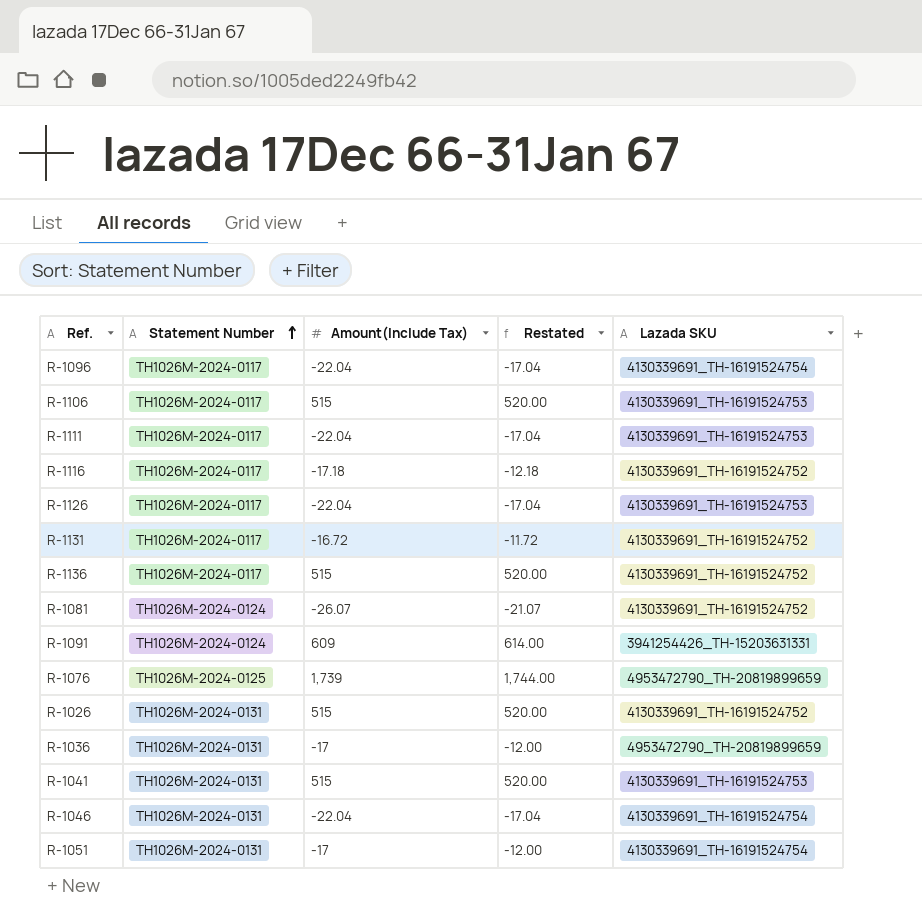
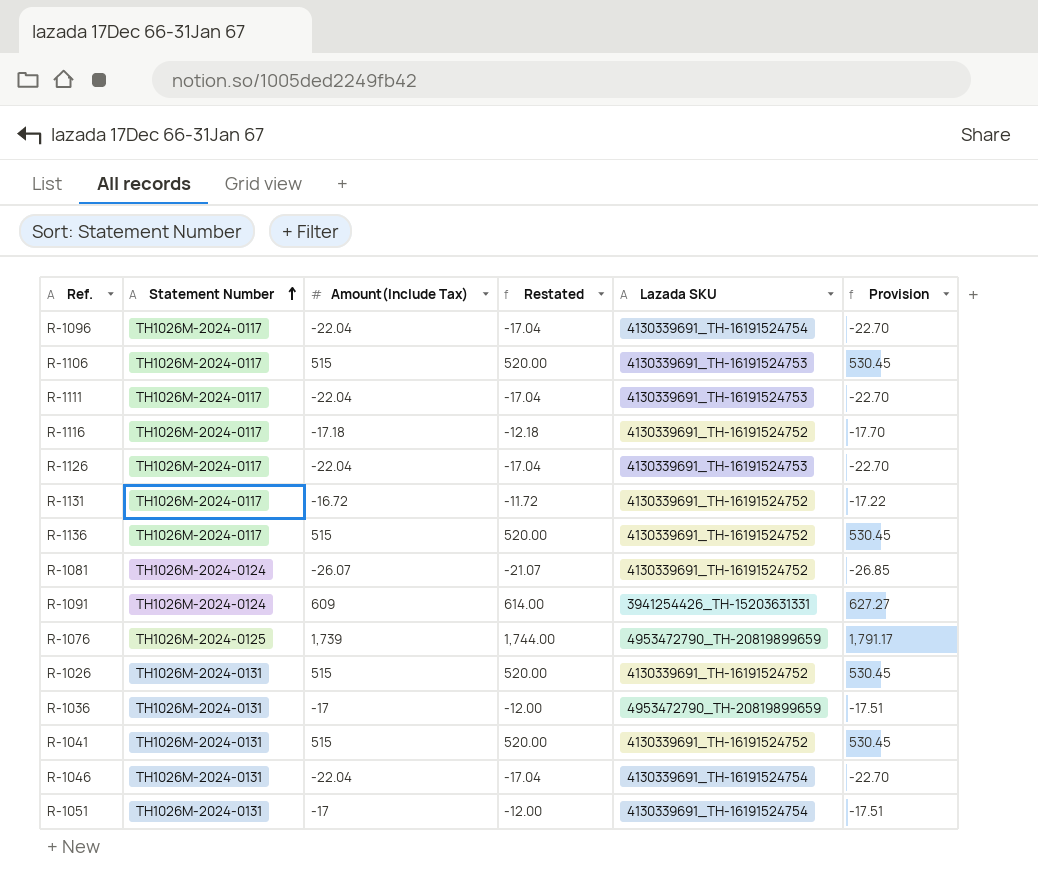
column Provision | formula: none -> [Amount(Include Tax)] * 1.03
R-1041 | Lazada SKU: 4130339691_TH-16191524753 -> 4130339691_TH-16191524752

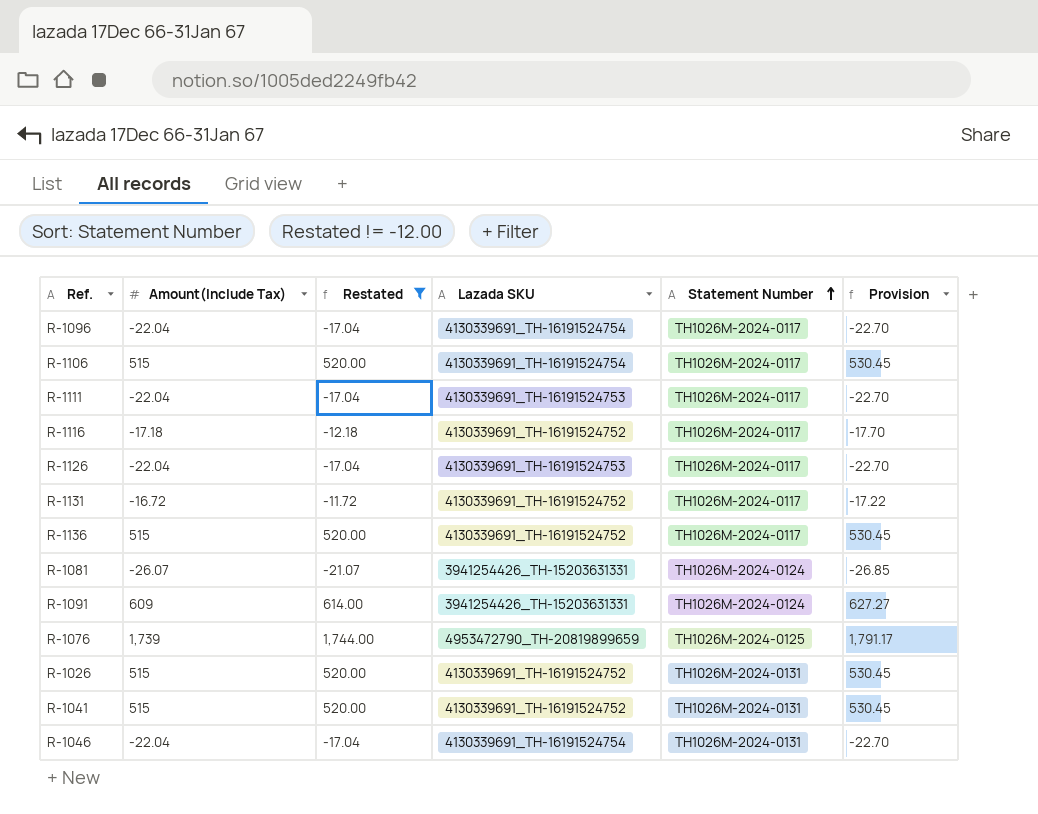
filter: none -> Restated != -12.00
column Statement Number | position: 2 -> 5
R-1106 | Lazada SKU: 4130339691_TH-16191524753 -> 4130339691_TH-16191524754
R-1081 | Lazada SKU: 4130339691_TH-16191524752 -> 3941254426_TH-15203631331

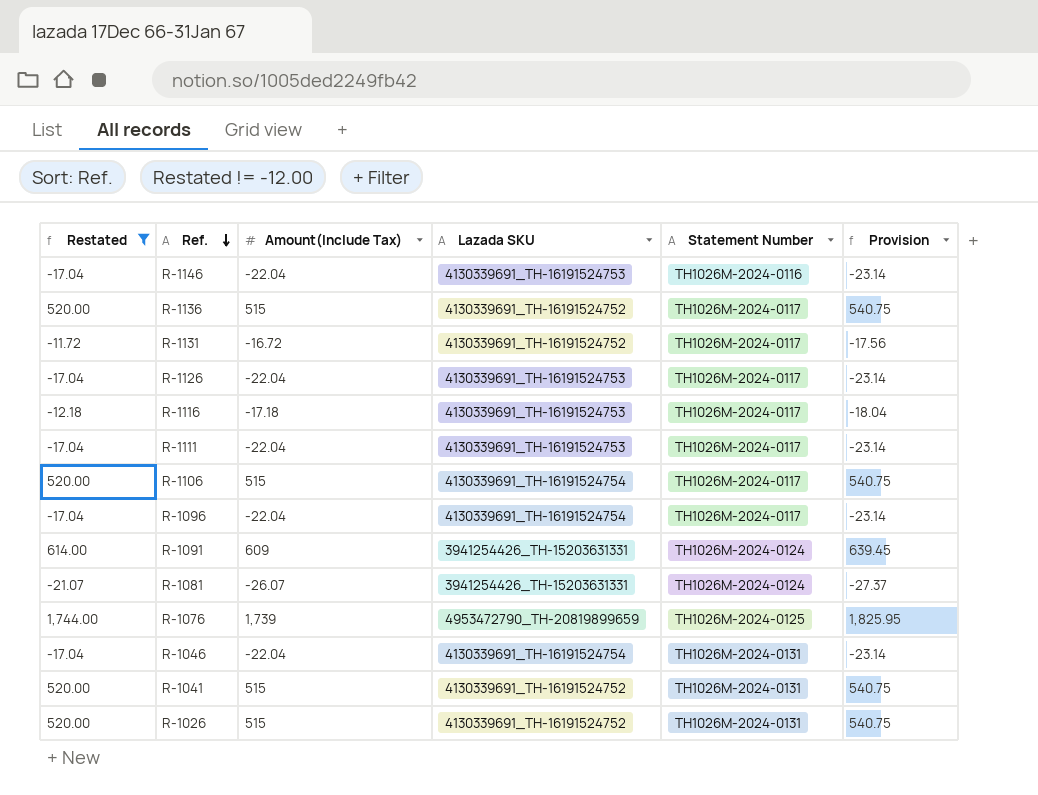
row order: Statement Number ascending -> Ref. descending
column Restated | position: 3 -> 1
column Provision | formula: [Amount(Include Tax)] * 1.03 -> [Amount(Include Tax)] * 1.05
row R-1146: none -> -17.04 | -22.04 | 4130339691_TH-16191524753 | TH1026M-2024-0116 | -23.14
R-1116 | Lazada SKU: 4130339691_TH-16191524752 -> 4130339691_TH-16191524753

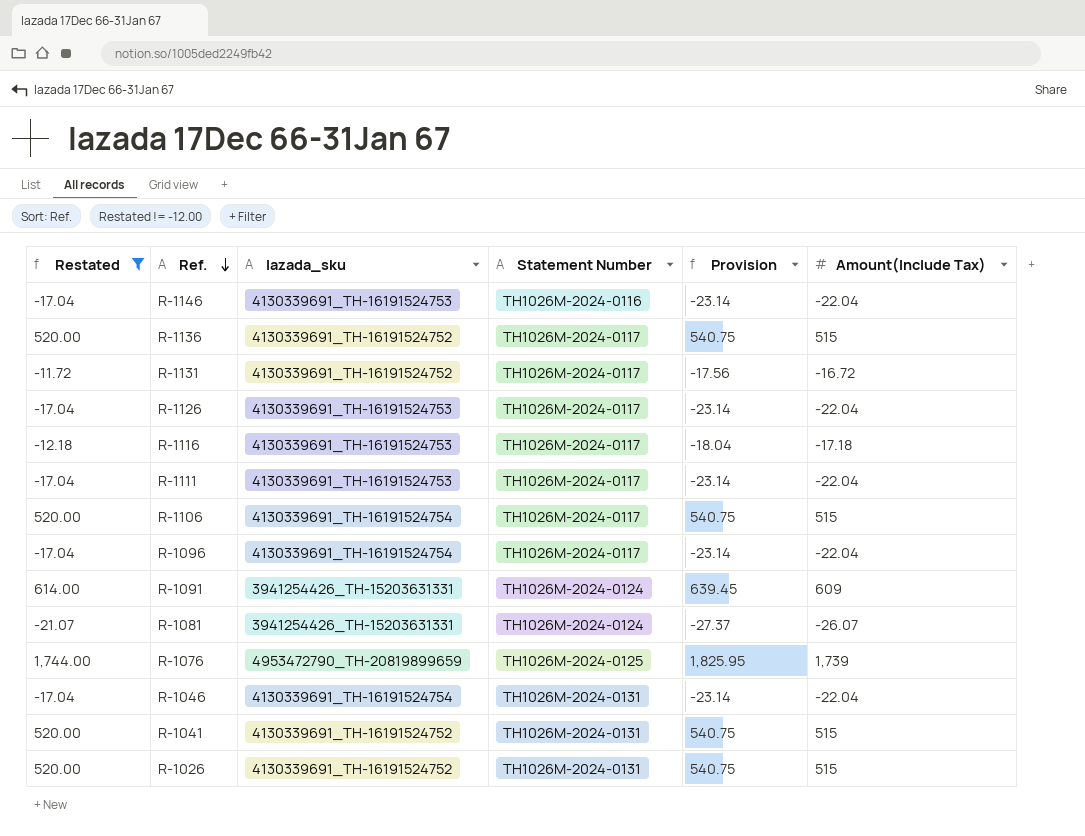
column name: Lazada SKU -> lazada_sku
column Amount(Include Tax) | position: 3 -> 6

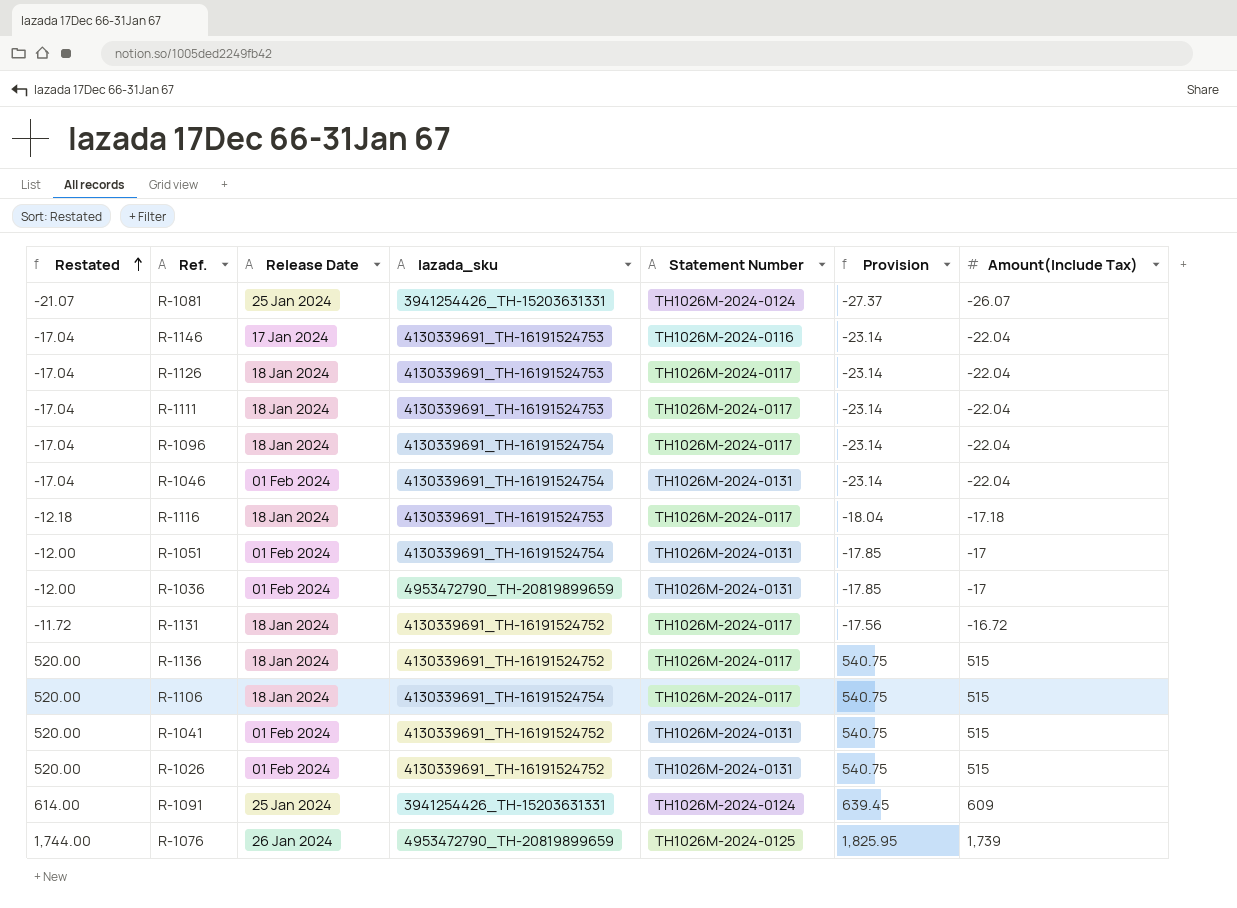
filter: Restated != -12.00 -> none
row order: Ref. descending -> Restated ascending
column Release Date | position: none -> 3

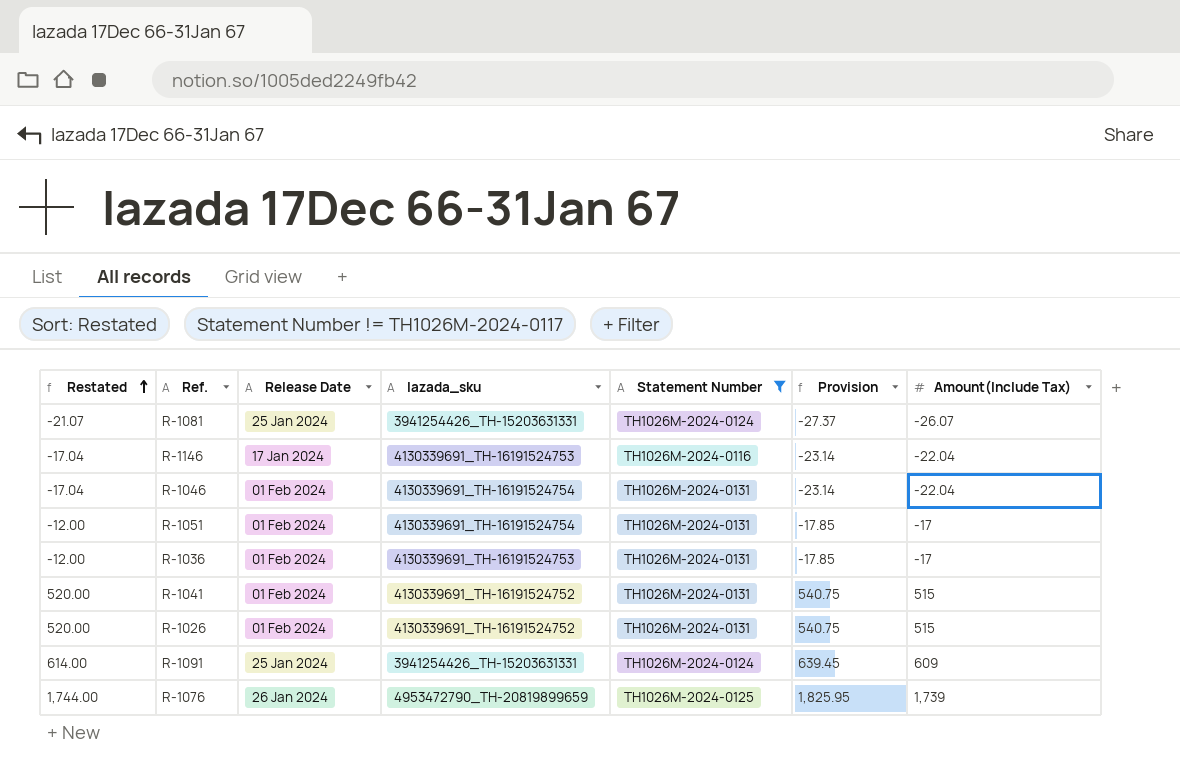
filter: none -> Statement Number != TH1026M-2024-0117
R-1036 | lazada_sku: 4953472790_TH-20819899659 -> 4130339691_TH-16191524753

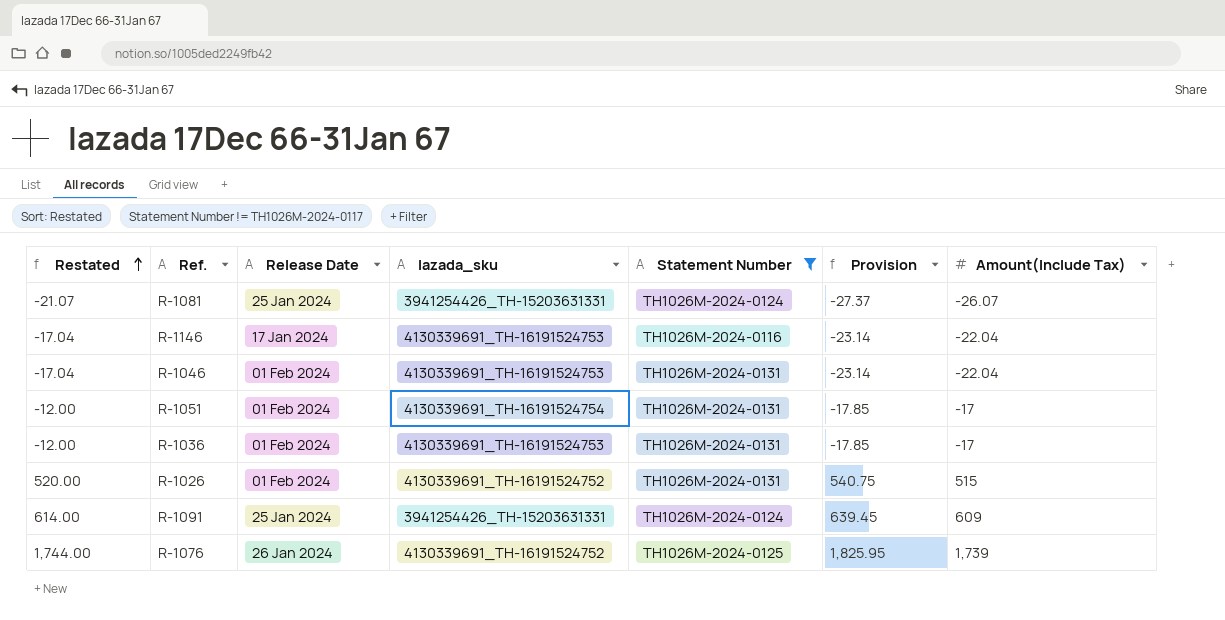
row R-1041: 520.00 | 01 Feb 2024 | 4130339691_TH-16191524752 | TH1026M-2024-0131 | 540.75 | 515 -> none
R-1046 | lazada_sku: 4130339691_TH-16191524754 -> 4130339691_TH-16191524753
R-1076 | lazada_sku: 4953472790_TH-20819899659 -> 4130339691_TH-16191524752

